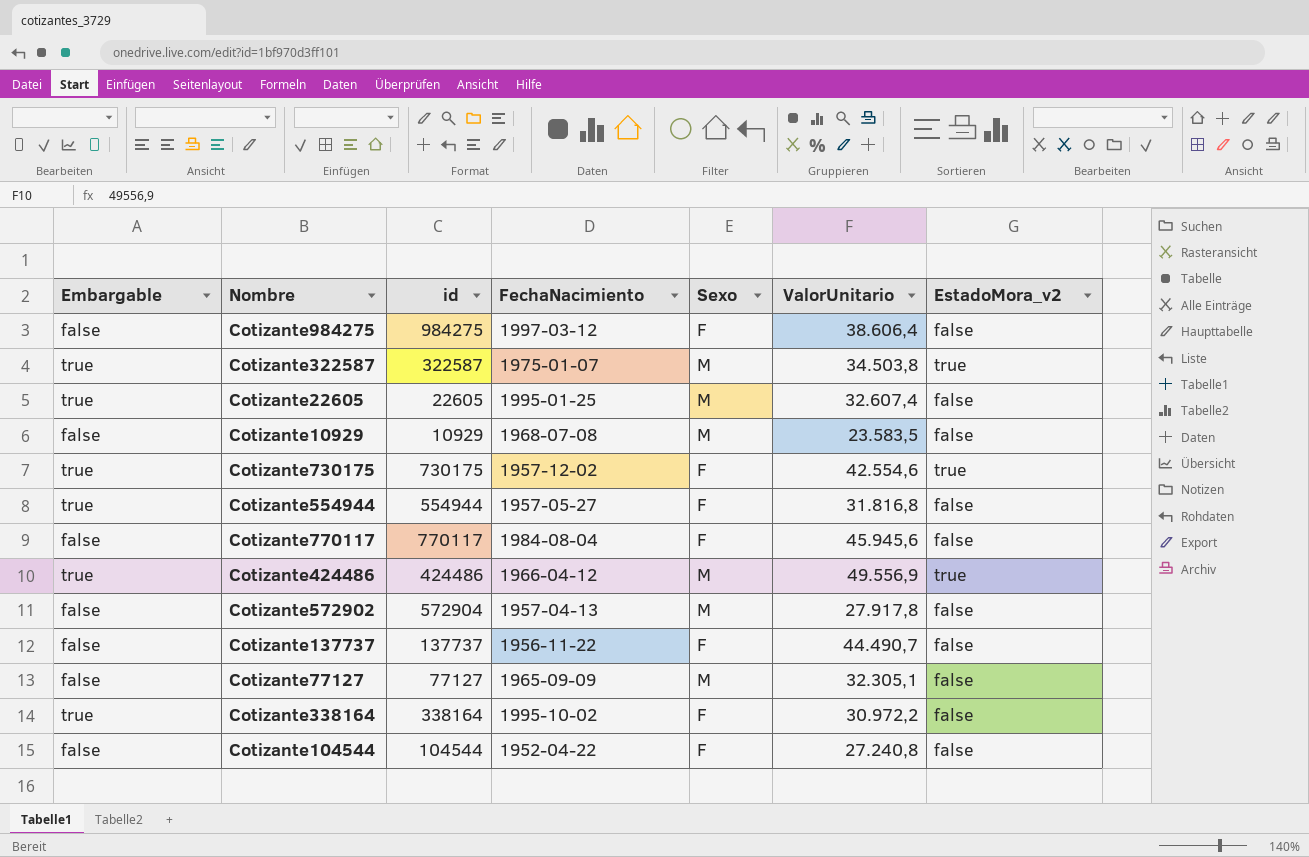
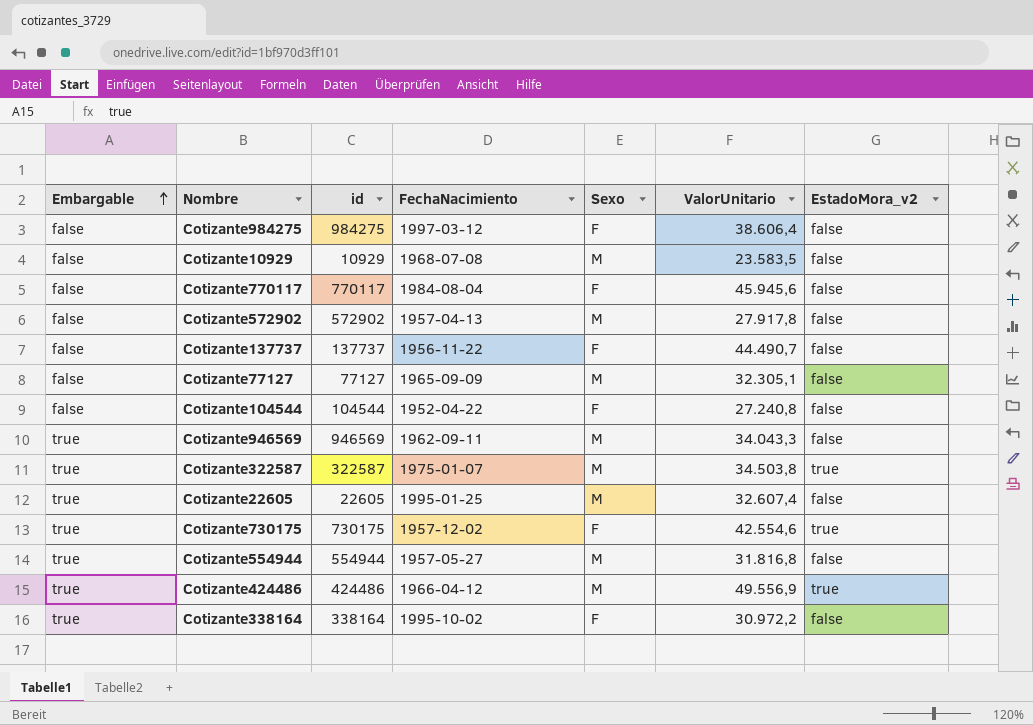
row order: none -> Embargable ascending
Cotizante572902 | id: 572904 -> 572902
row Cotizante946569: none -> true | 946569 | 1962-09-11 | M | 34.043,3 | false
Cotizante554944 | Sexo: F -> M

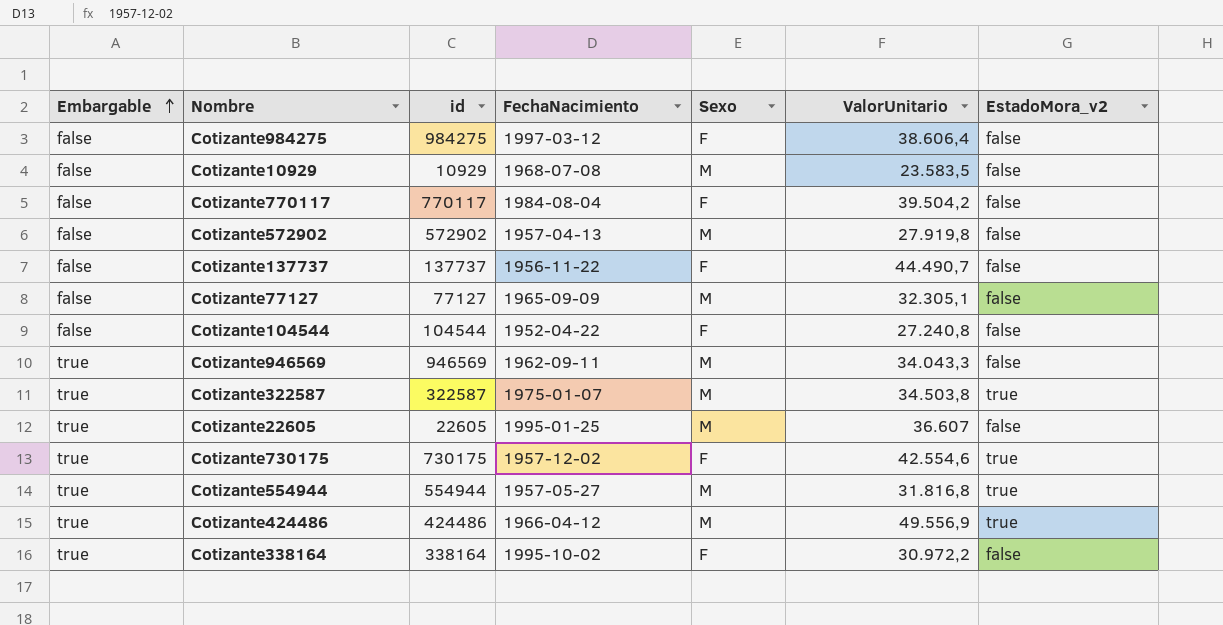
Cotizante770117 | ValorUnitario: 45.945,6 -> 39.504,2
Cotizante572902 | ValorUnitario: 27.917,8 -> 27.919,8
Cotizante22605 | ValorUnitario: 32.607,4 -> 36.607
Cotizante554944 | EstadoMora_v2: false -> true

